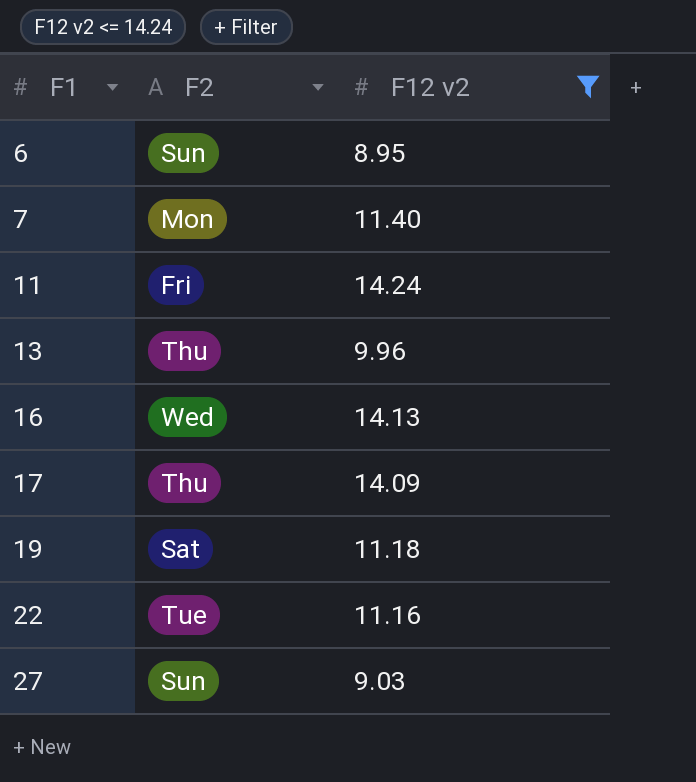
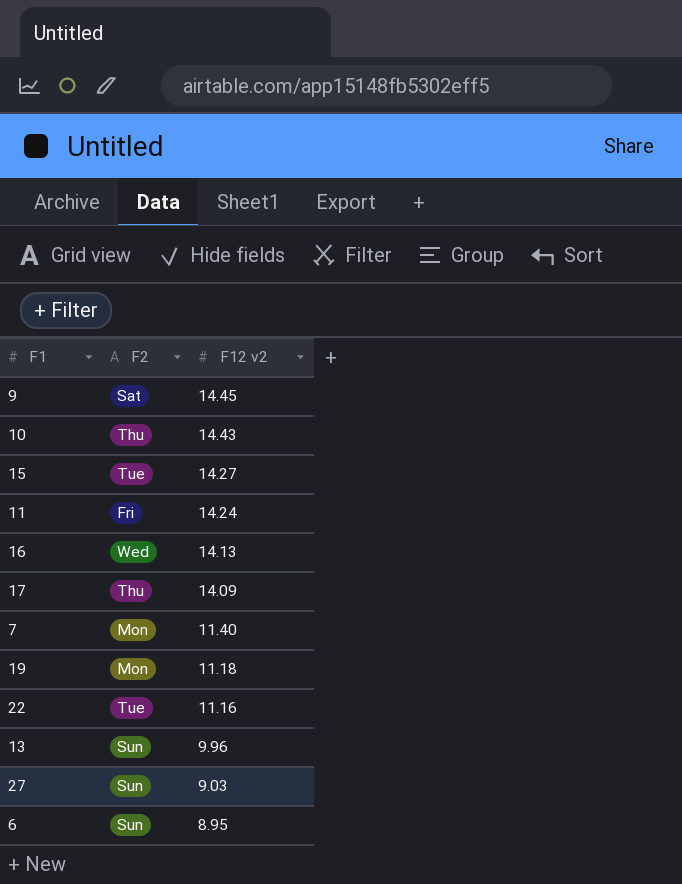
filter: F12 v2 <= 14.24 -> none
row order: F1 ascending -> F12 v2 descending
19 | F2: Sat -> Mon
13 | F2: Thu -> Sun

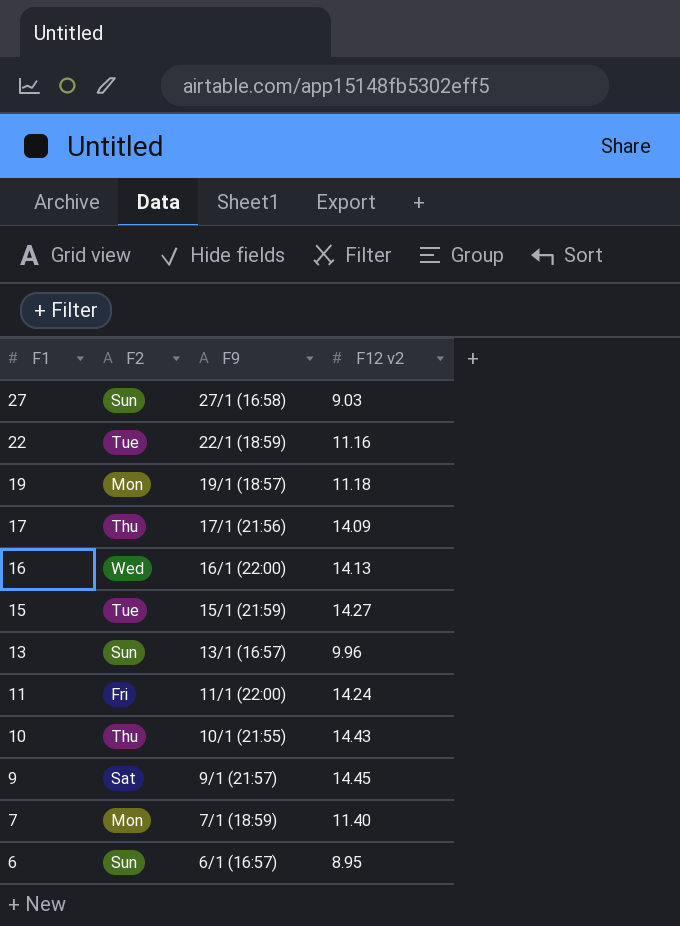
row order: F12 v2 descending -> F1 descending
column F9 | position: none -> 3

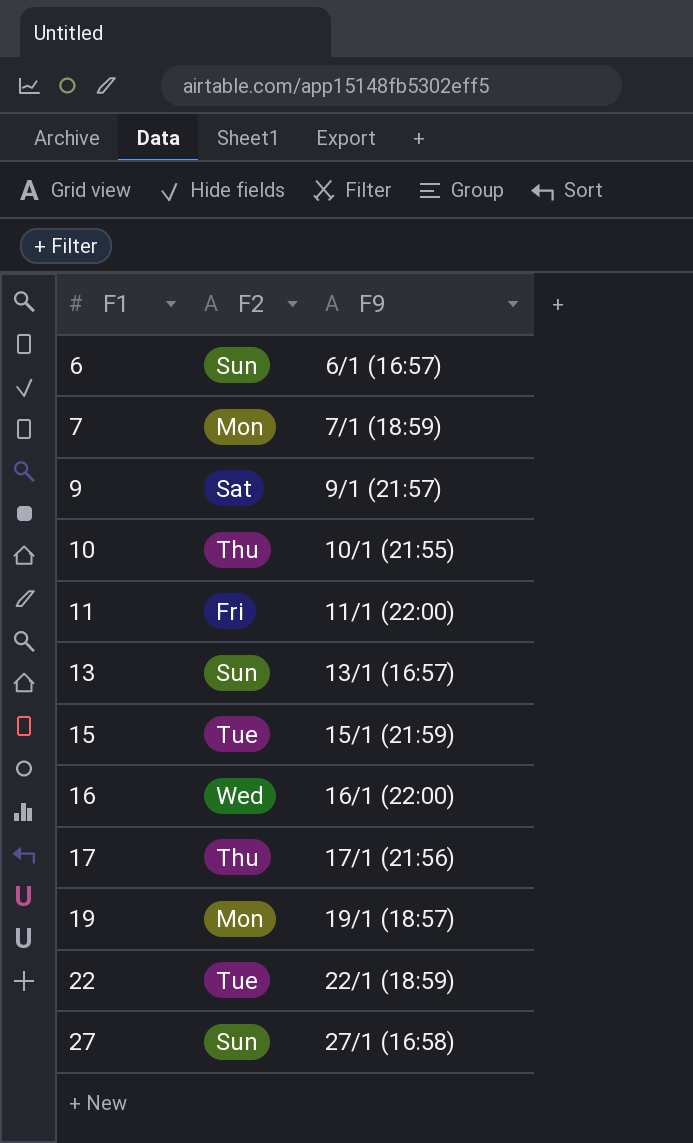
row order: F1 descending -> F1 ascending
column F12 v2 | position: 4 -> none

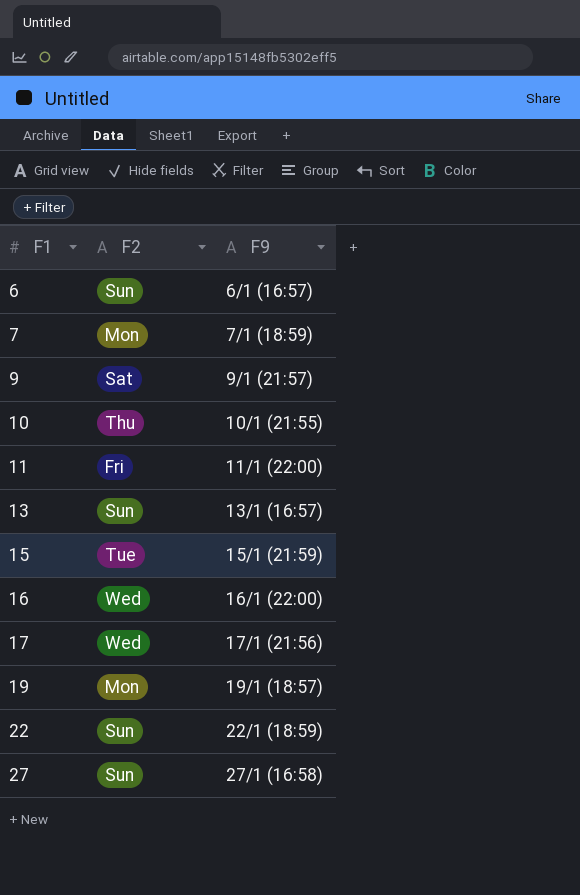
17 | F2: Thu -> Wed
22 | F2: Tue -> Sun

